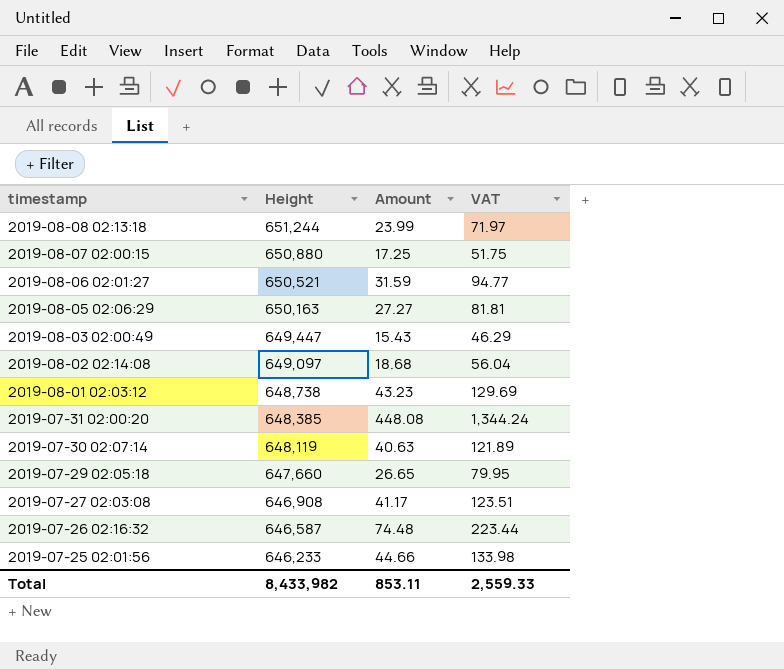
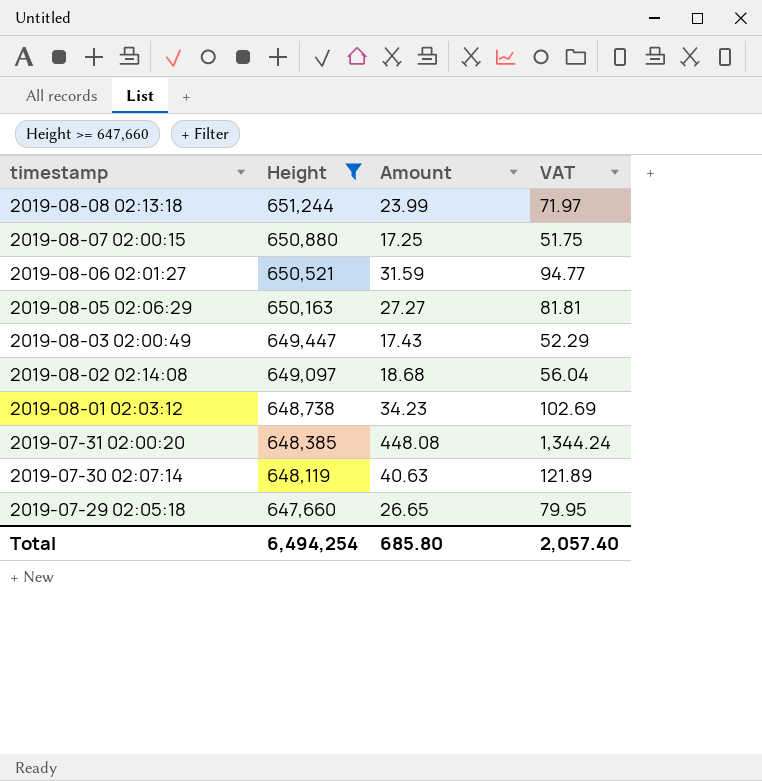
filter: none -> Height >= 647,660
2019-08-03 02:00:49 | Amount: 15.43 -> 17.43
2019-08-03 02:00:49 | VAT: 46.29 -> 52.29
2019-08-01 02:03:12 | Amount: 43.23 -> 34.23
2019-08-01 02:03:12 | VAT: 129.69 -> 102.69
Total | Height: 8,433,982 -> 6,494,254
Total | Amount: 853.11 -> 685.80
Total | VAT: 2,559.33 -> 2,057.40

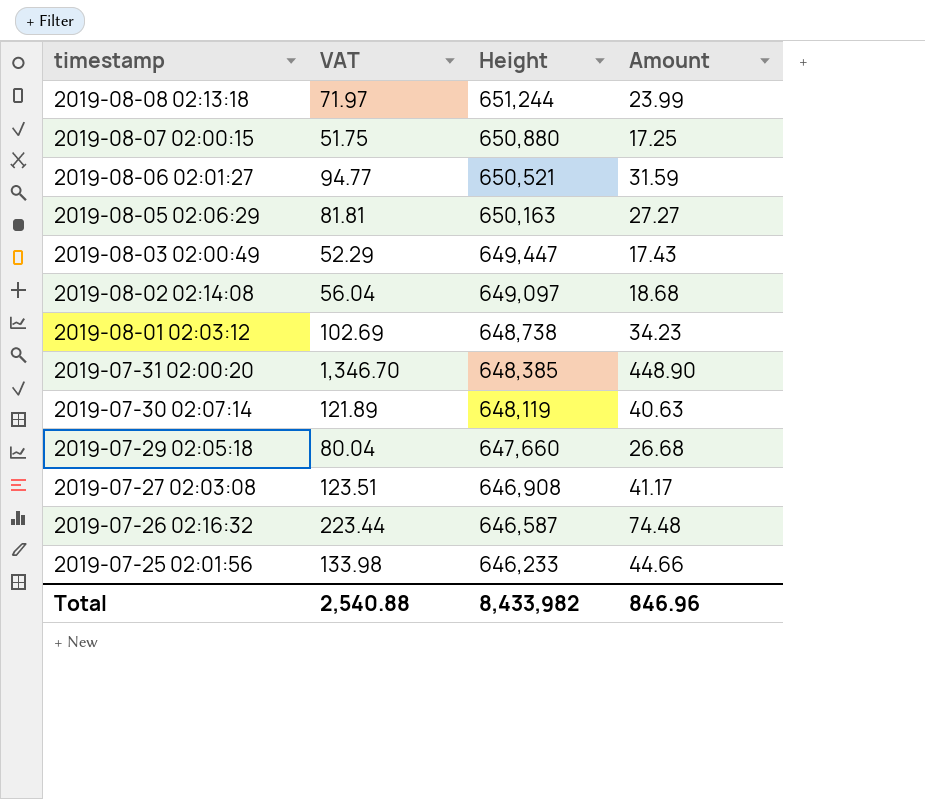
filter: Height >= 647,660 -> none
column VAT | position: 4 -> 2
2019-07-31 02:00:20 | VAT: 1,344.24 -> 1,346.70
2019-07-31 02:00:20 | Amount: 448.08 -> 448.90
2019-07-29 02:05:18 | VAT: 79.95 -> 80.04
2019-07-29 02:05:18 | Amount: 26.65 -> 26.68
Total | VAT: 2,057.40 -> 2,540.88
Total | Height: 6,494,254 -> 8,433,982
Total | Amount: 685.80 -> 846.96

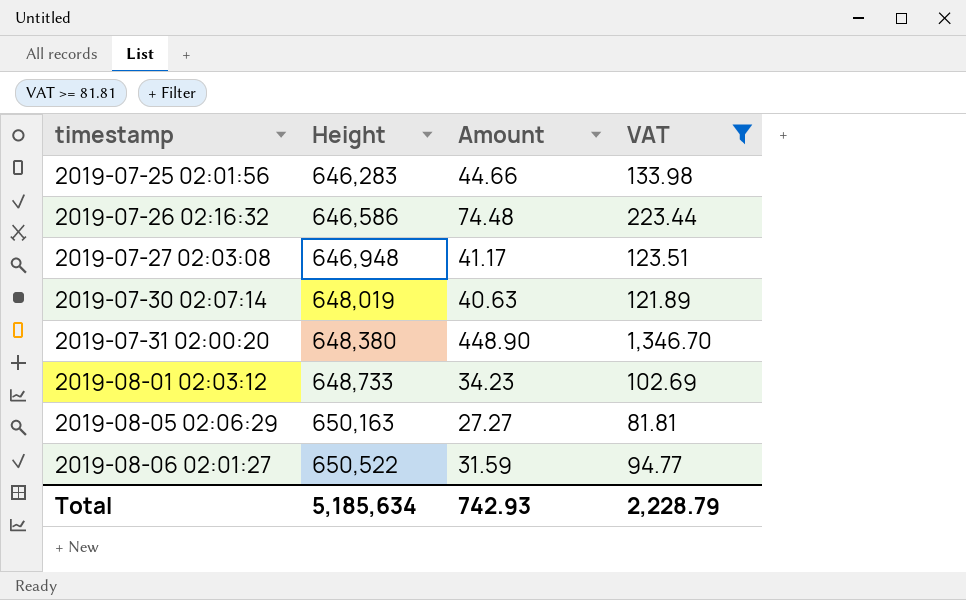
filter: none -> VAT >= 81.81
row order: timestamp descending -> timestamp ascending
column VAT | position: 2 -> 4
2019-07-25 02:01:56 | Height: 646,233 -> 646,283
2019-07-26 02:16:32 | Height: 646,587 -> 646,586
2019-07-27 02:03:08 | Height: 646,908 -> 646,948
2019-07-30 02:07:14 | Height: 648,119 -> 648,019
2019-07-31 02:00:20 | Height: 648,385 -> 648,380
2019-08-01 02:03:12 | Height: 648,738 -> 648,733
2019-08-06 02:01:27 | Height: 650,521 -> 650,522
Total | Height: 8,433,982 -> 5,185,634
Total | Amount: 846.96 -> 742.93
Total | VAT: 2,540.88 -> 2,228.79

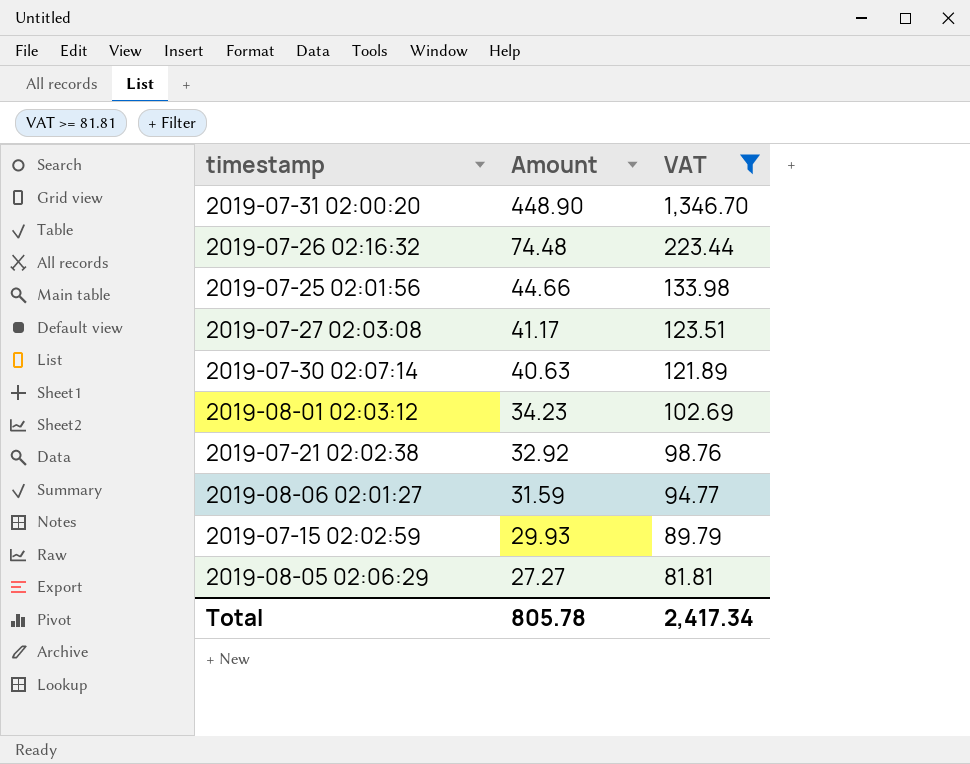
row order: timestamp ascending -> Amount descending
column Height | position: 2 -> none
row 2019-07-21 02:02:38: none -> 32.92 | 98.76
row 2019-07-15 02:02:59: none -> 29.93 | 89.79
Total | Amount: 742.93 -> 805.78
Total | VAT: 2,228.79 -> 2,417.34

